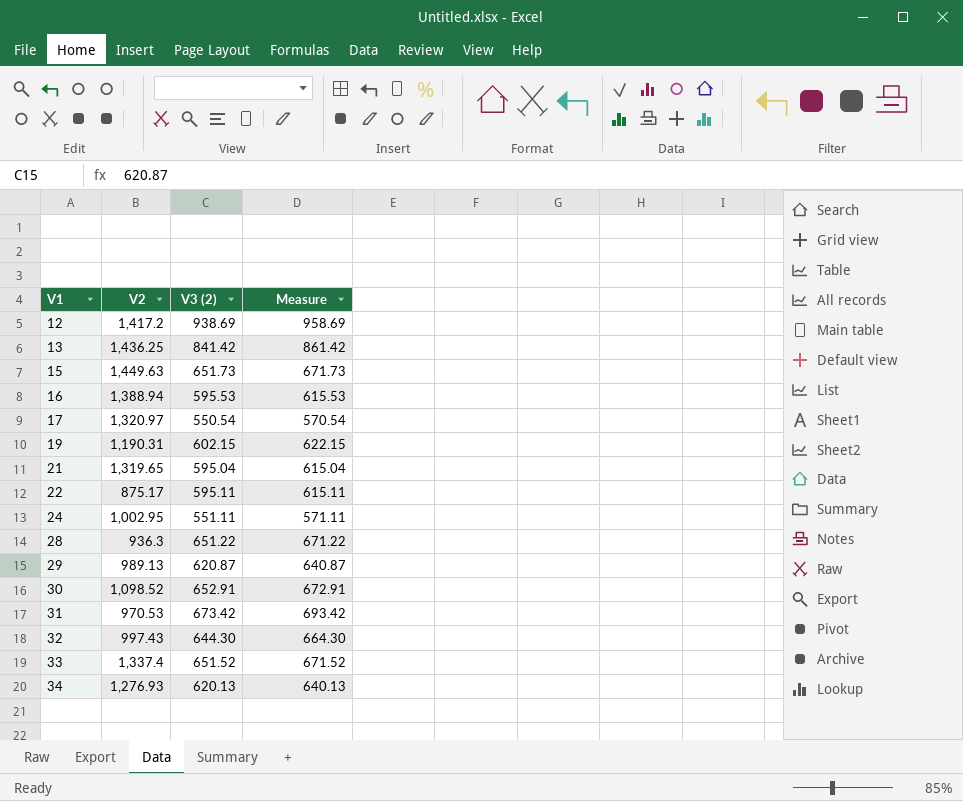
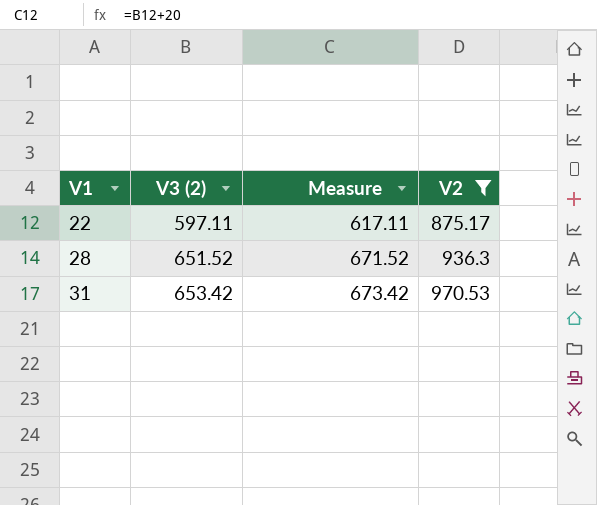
filter: none -> V2 <= 970.53
column V2 | position: 2 -> 4
22 | V3 (2): 595.11 -> 597.11
22 | Measure: 615.11 -> 617.11
28 | V3 (2): 651.22 -> 651.52
28 | Measure: 671.22 -> 671.52
31 | V3 (2): 673.42 -> 653.42
31 | Measure: 693.42 -> 673.42

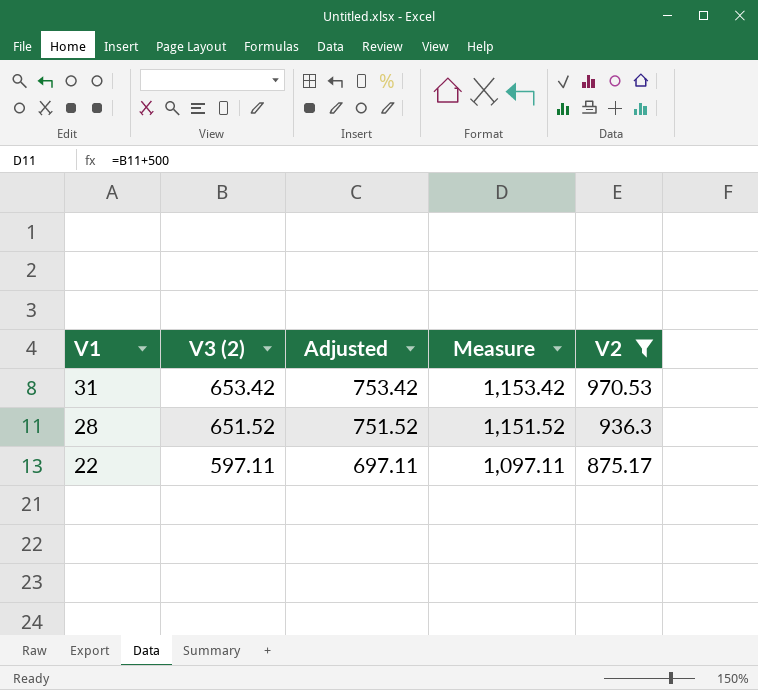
row order: V1 ascending -> V1 descending
column Adjusted | formula: none -> [V3 (2)] + 100
column Measure | formula: [V3 (2)] + 20 -> [V3 (2)] + 500

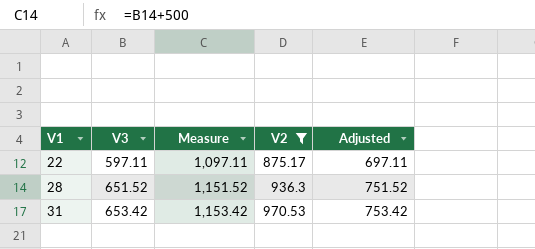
row order: V1 descending -> V1 ascending
column name: V3 (2) -> V3
column Adjusted | position: 3 -> 5

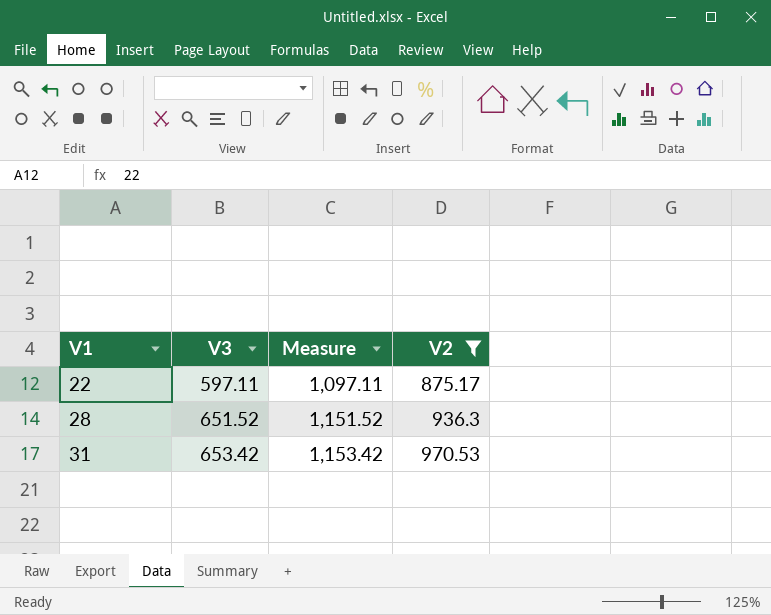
column Adjusted | formula: [V3] + 100 -> none

